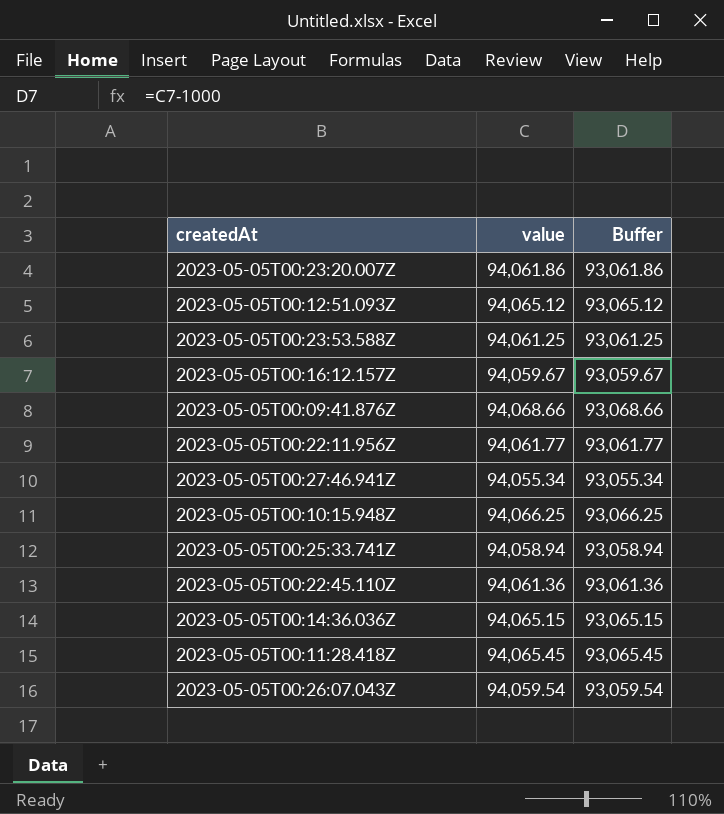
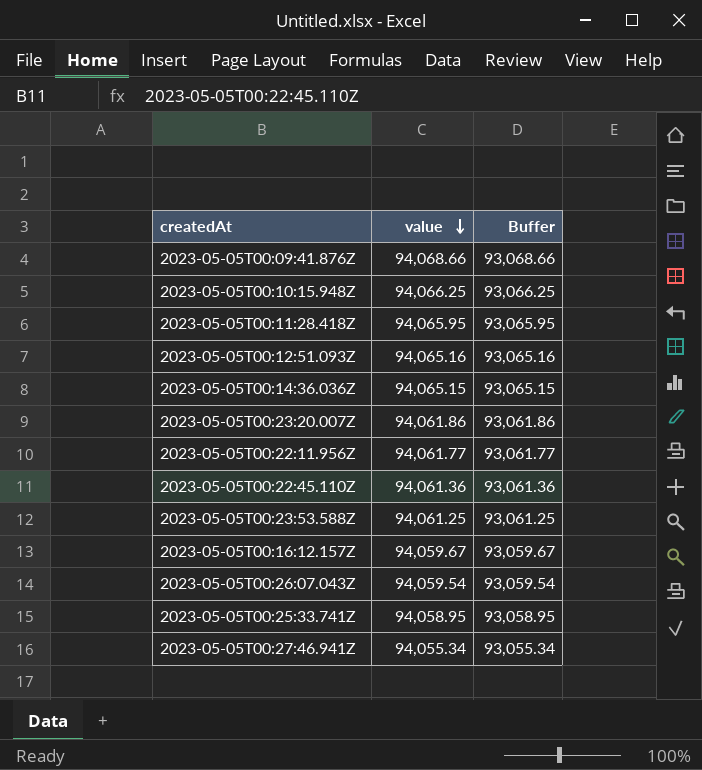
row order: none -> value descending
2023-05-05T00:11:28.418Z | value: 94,065.45 -> 94,065.95
2023-05-05T00:11:28.418Z | Buffer: 93,065.45 -> 93,065.95
2023-05-05T00:12:51.093Z | value: 94,065.12 -> 94,065.16
2023-05-05T00:12:51.093Z | Buffer: 93,065.12 -> 93,065.16
2023-05-05T00:25:33.741Z | value: 94,058.94 -> 94,058.95
2023-05-05T00:25:33.741Z | Buffer: 93,058.94 -> 93,058.95

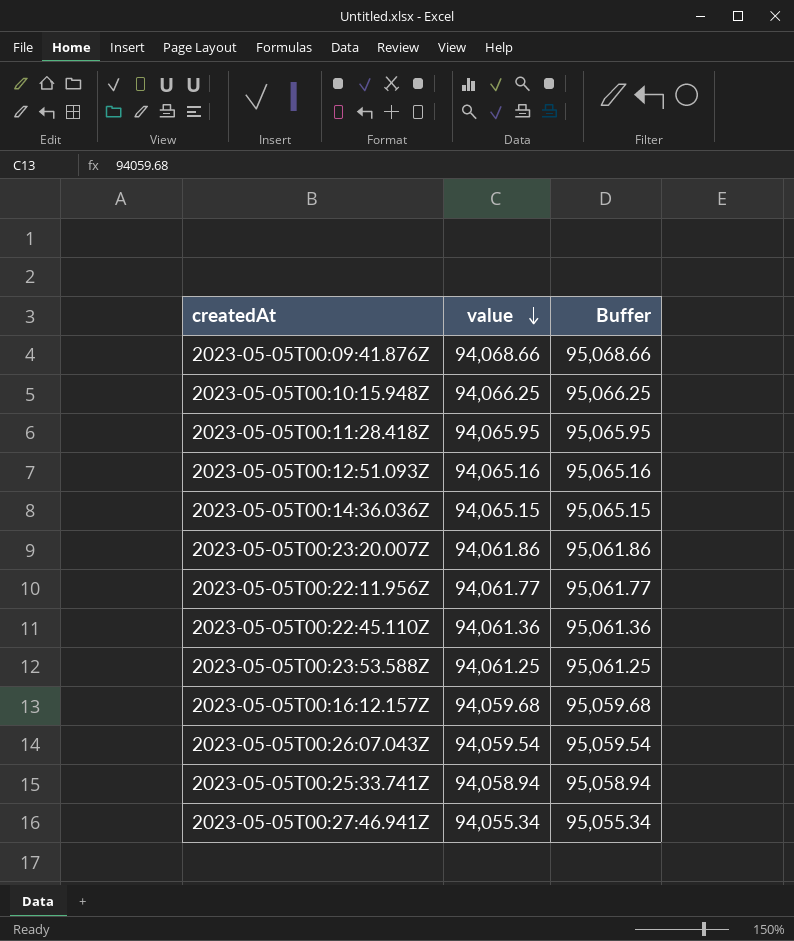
column Buffer | formula: [value] - 1000 -> [value] + 1000
2023-05-05T00:16:12.157Z | value: 94,059.67 -> 94,059.68
2023-05-05T00:25:33.741Z | value: 94,058.95 -> 94,058.94

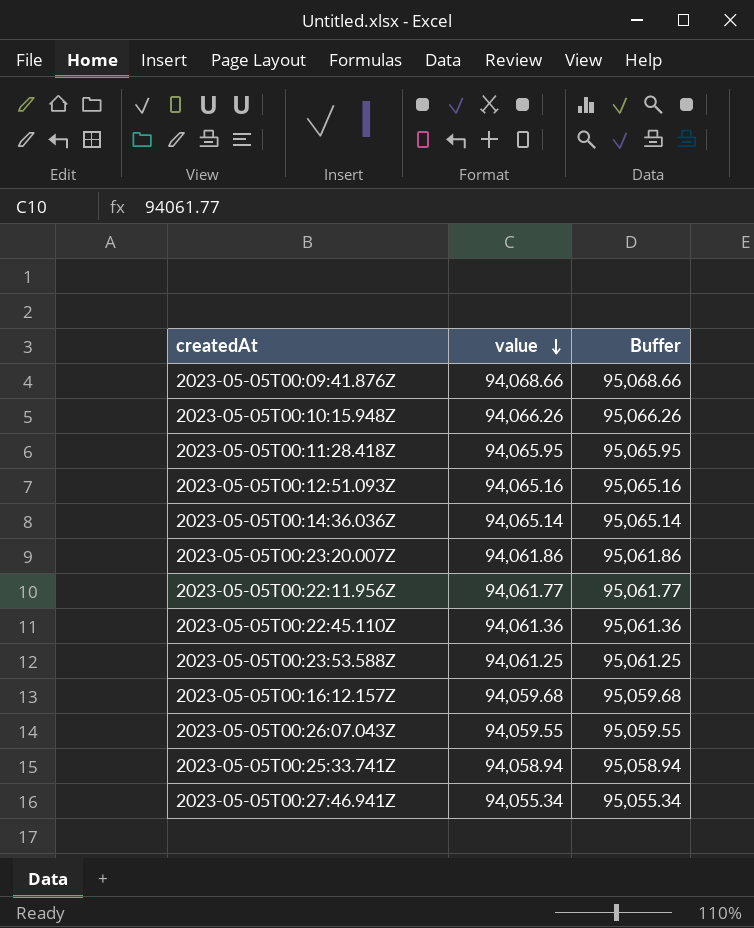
2023-05-05T00:10:15.948Z | value: 94,066.25 -> 94,066.26
2023-05-05T00:10:15.948Z | Buffer: 95,066.25 -> 95,066.26
2023-05-05T00:14:36.036Z | value: 94,065.15 -> 94,065.14
2023-05-05T00:14:36.036Z | Buffer: 95,065.15 -> 95,065.14
2023-05-05T00:26:07.043Z | value: 94,059.54 -> 94,059.55
2023-05-05T00:26:07.043Z | Buffer: 95,059.54 -> 95,059.55

